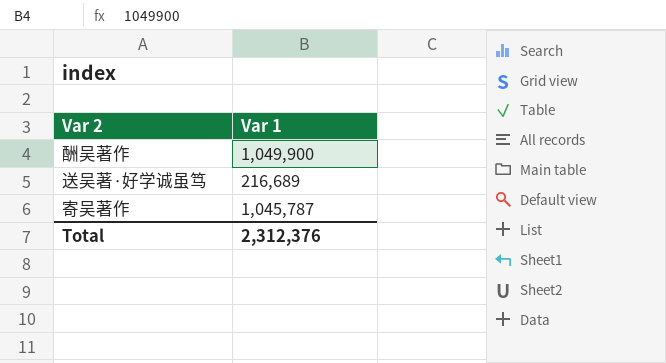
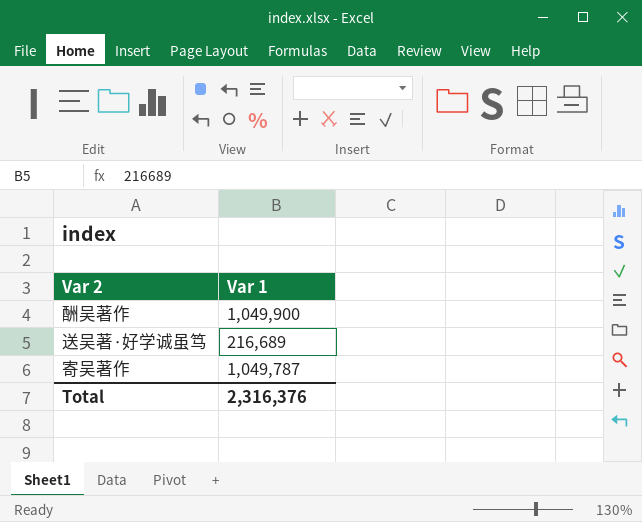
寄吴著作 | Var 1: 1,045,787 -> 1,049,787
Total | Var 1: 2,312,376 -> 2,316,376

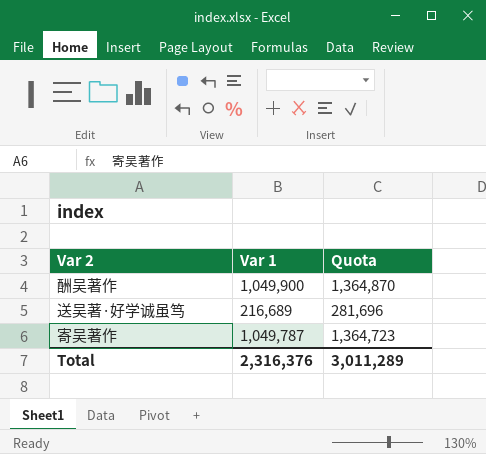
column Quota | formula: none -> [Var 1] * 1.3

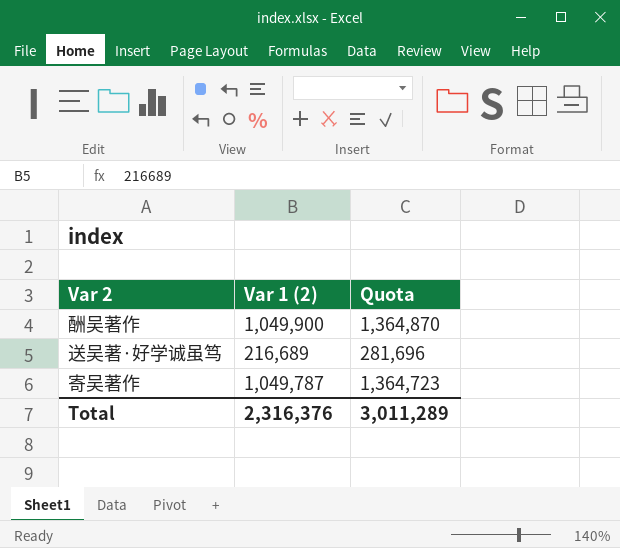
column name: Var 1 -> Var 1 (2)

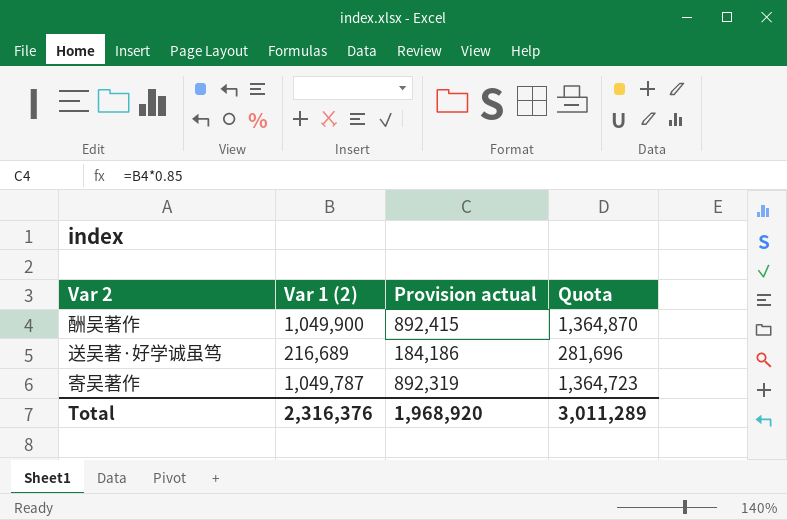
column Provision actual | formula: none -> [Var 1 (2)] * 0.85

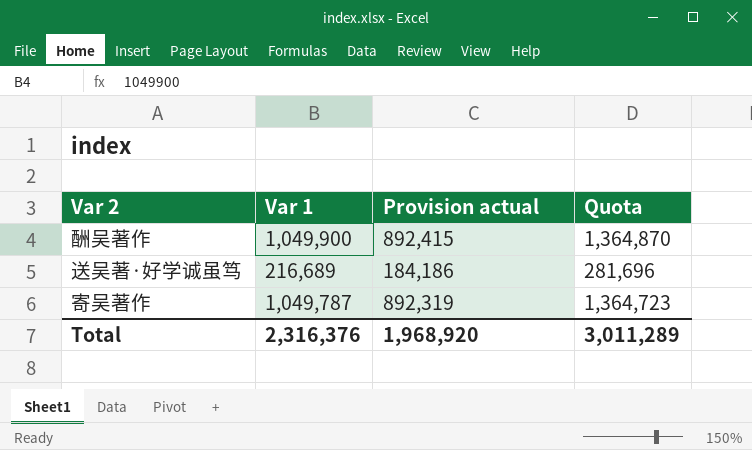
column name: Var 1 (2) -> Var 1

